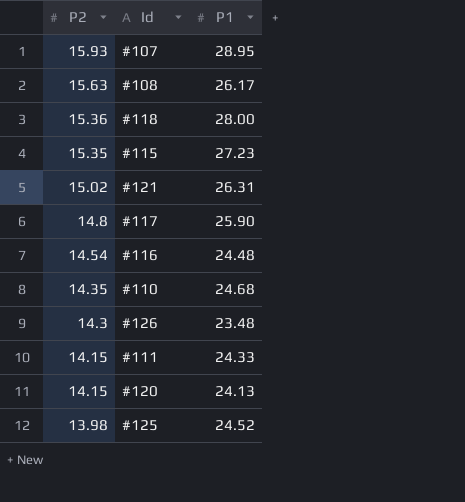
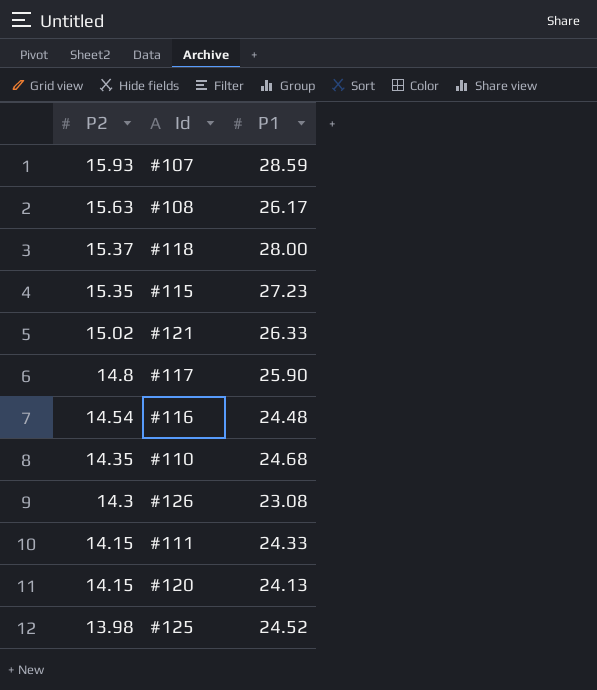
#107 | P1: 28.95 -> 28.59
#118 | P2: 15.36 -> 15.37
#121 | P1: 26.31 -> 26.33
#126 | P1: 23.48 -> 23.08

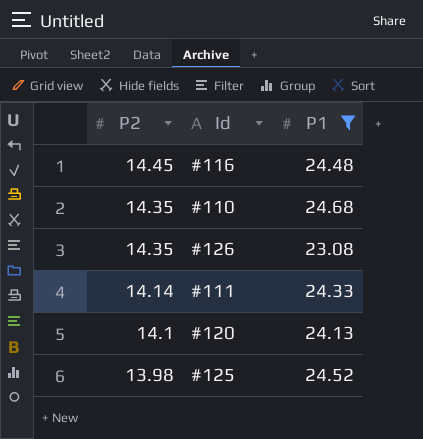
filter: none -> P1 <= 24.68
#116 | P2: 14.54 -> 14.45
#126 | P2: 14.3 -> 14.35
#111 | P2: 14.15 -> 14.14
#120 | P2: 14.15 -> 14.1

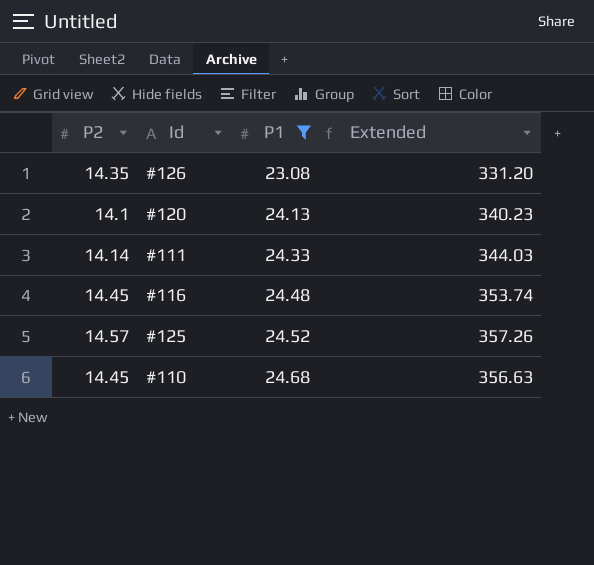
row order: P2 descending -> P1 ascending
column Extended | formula: none -> [P2] * [P1]
#125 | P2: 13.98 -> 14.57
#110 | P2: 14.35 -> 14.45

